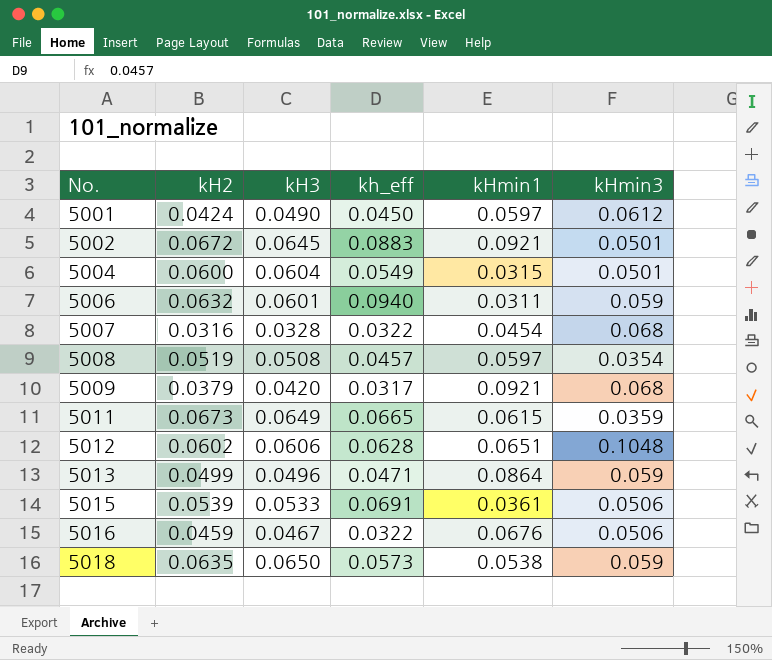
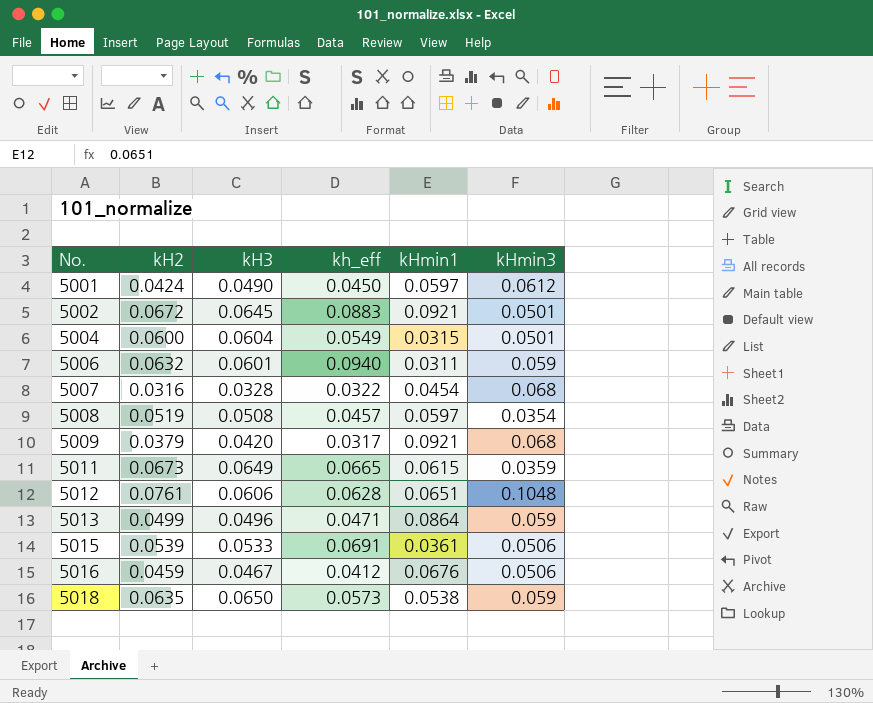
5012 | kH2: 0.0602 -> 0.0761
5016 | kh_eff: 0.0322 -> 0.0412

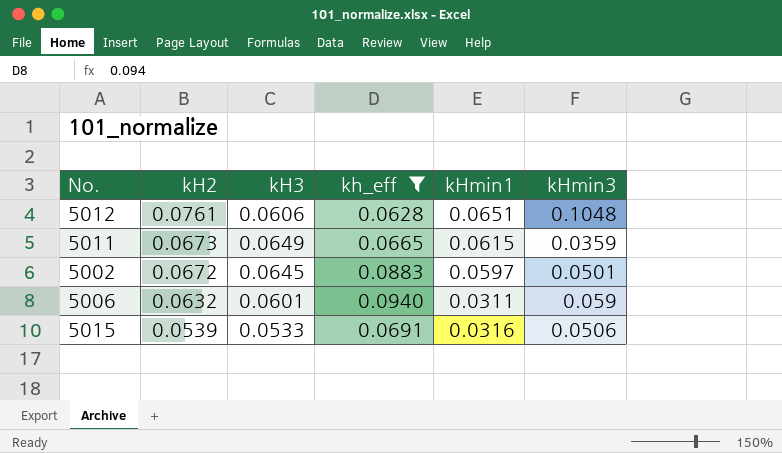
filter: none -> kh_eff >= 0.0628
row order: No. ascending -> kH2 descending
5002 | kHmin1: 0.0921 -> 0.0597
5015 | kHmin1: 0.0361 -> 0.0316

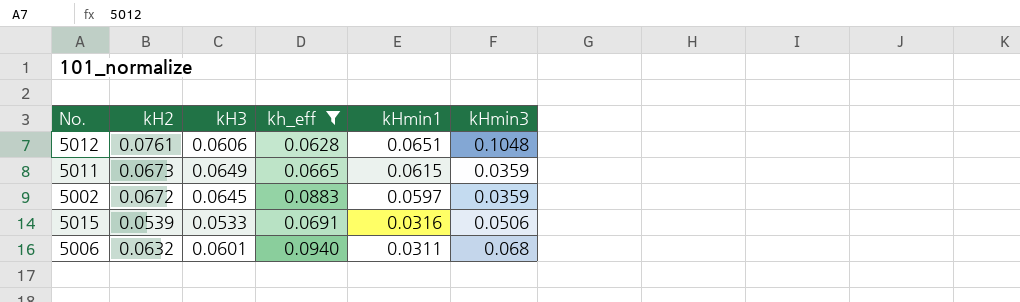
row order: kH2 descending -> kHmin1 descending
5002 | kHmin3: 0.0501 -> 0.0359
5006 | kHmin3: 0.059 -> 0.068

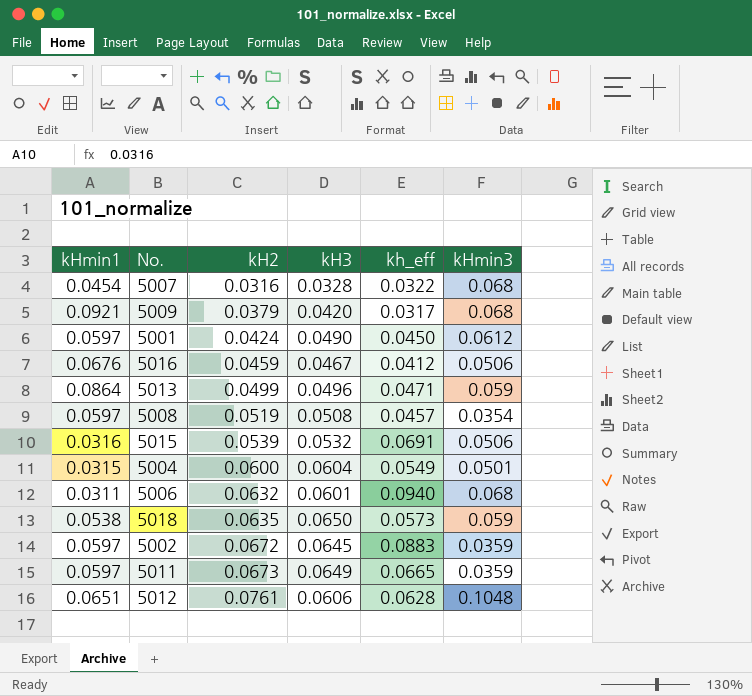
filter: kh_eff >= 0.0628 -> none
row order: kHmin1 descending -> kH2 ascending
column kHmin1 | position: 5 -> 1
5015 | kH3: 0.0533 -> 0.0532
5011 | kHmin1: 0.0615 -> 0.0597

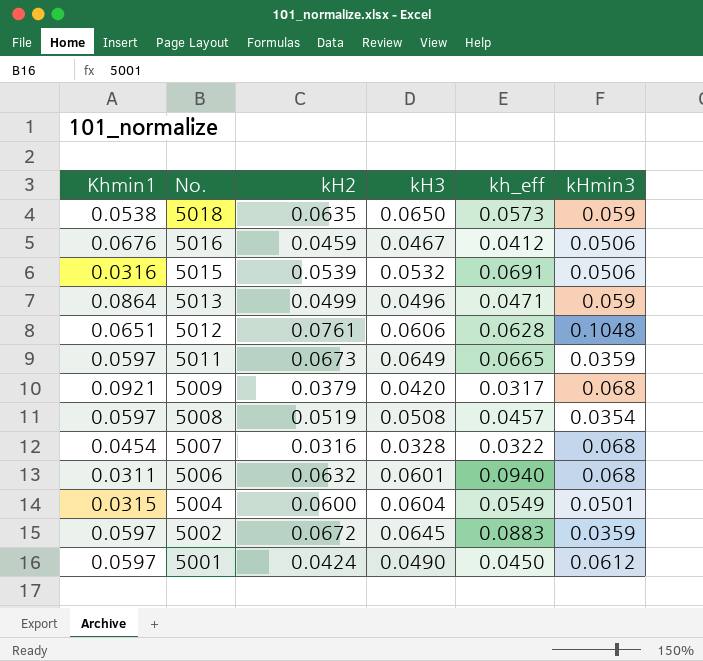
row order: kH2 ascending -> No. descending
column name: kHmin1 -> Khmin1

